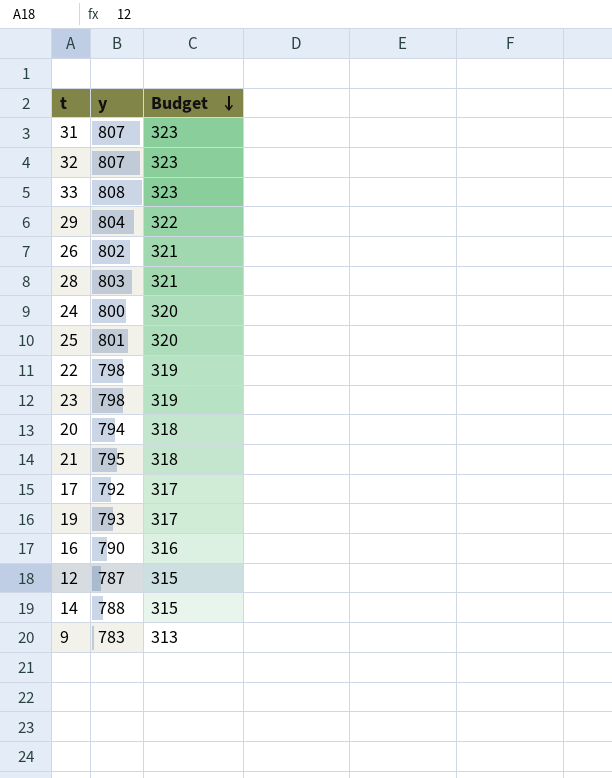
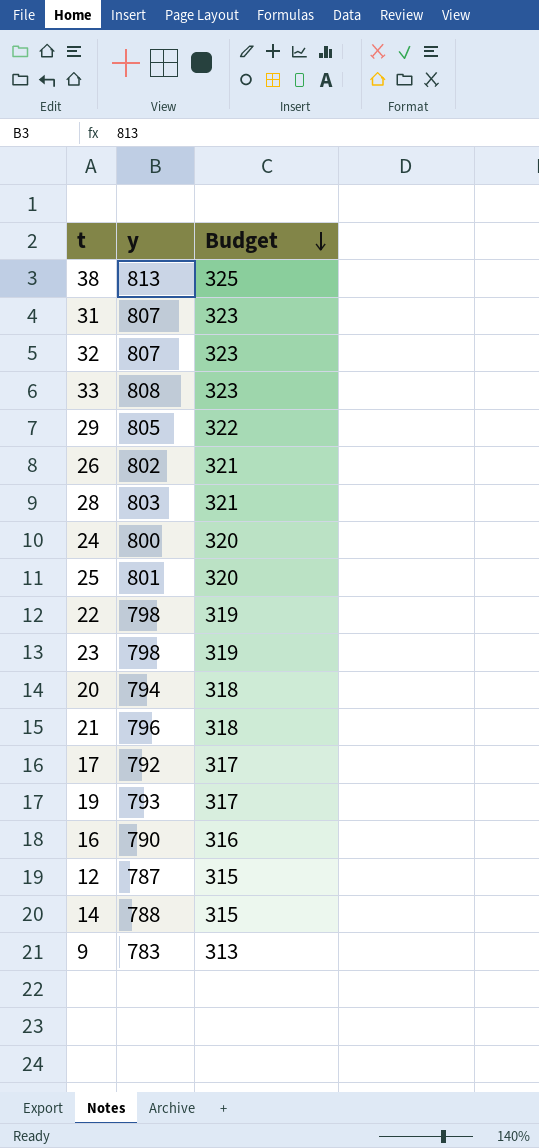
row 38: none -> 813 | 325
29 | y: 804 -> 805
21 | y: 795 -> 796

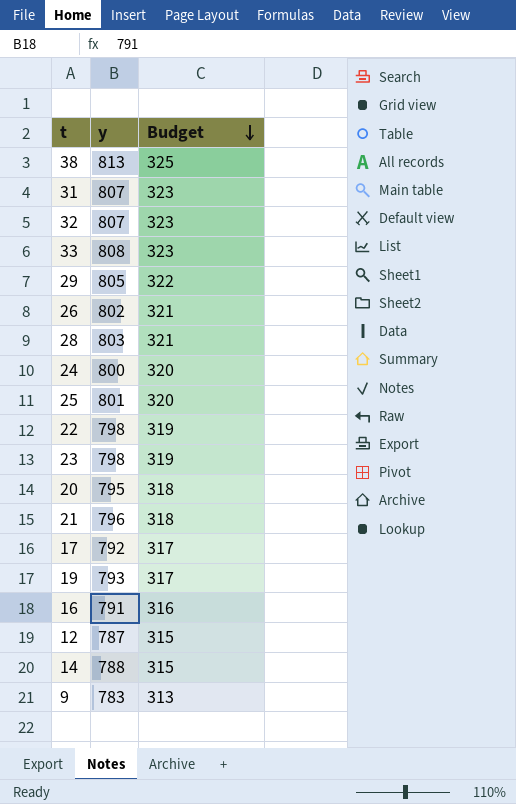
20 | y: 794 -> 795
16 | y: 790 -> 791

